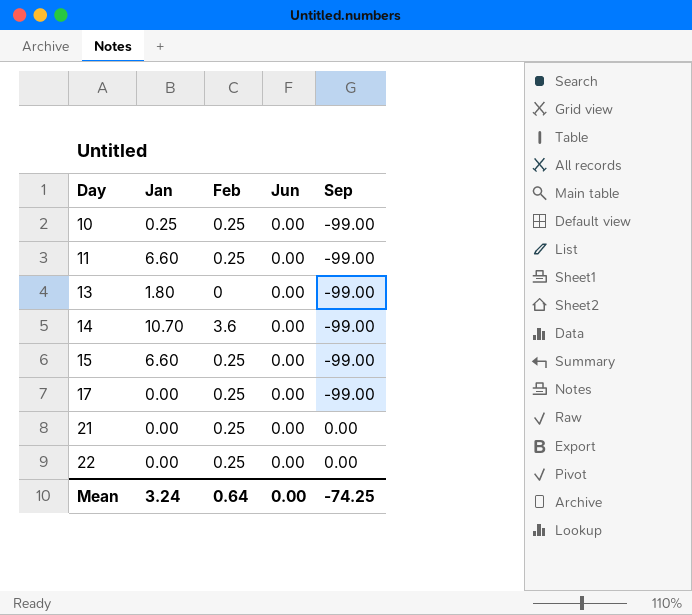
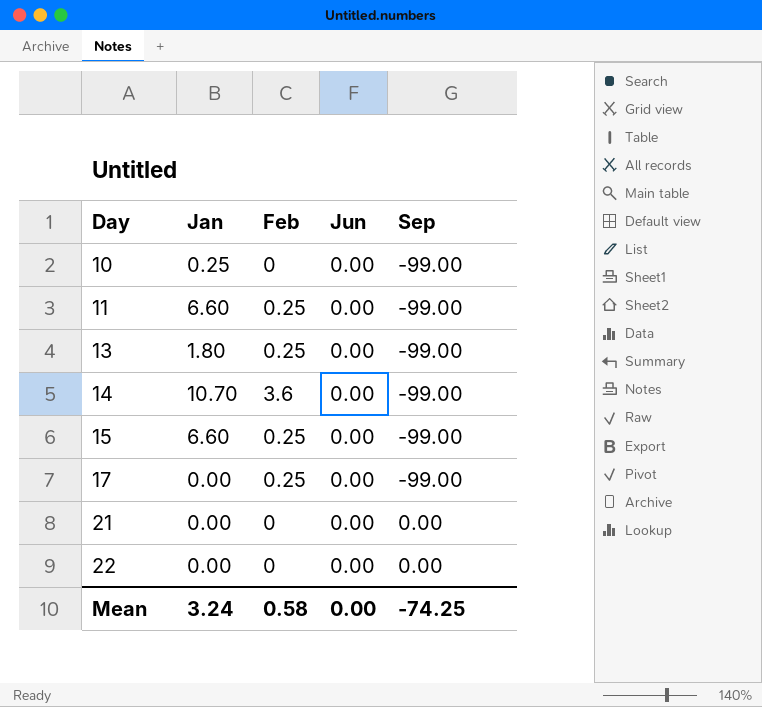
10 | Feb: 0.25 -> 0
13 | Feb: 0 -> 0.25
21 | Feb: 0.25 -> 0
22 | Feb: 0.25 -> 0
Mean | Feb: 0.64 -> 0.58

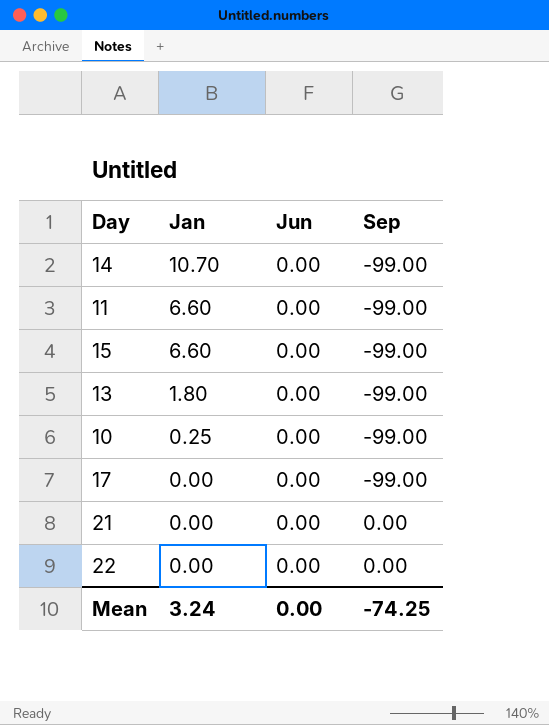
row order: Day ascending -> Jan descending
column Feb | position: 3 -> none

